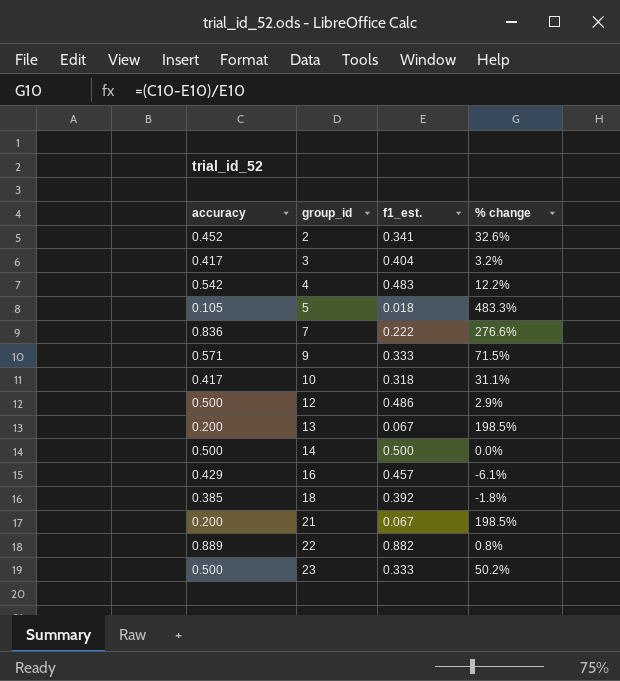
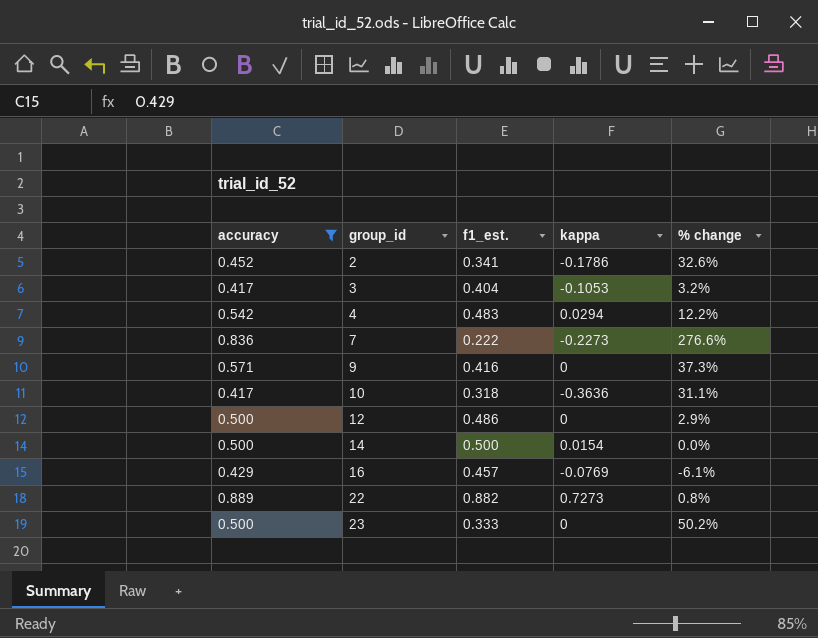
filter: none -> accuracy >= 0.417
column kappa | position: none -> 4
9 | f1_est.: 0.333 -> 0.416
9 | % change: 71.5% -> 37.3%

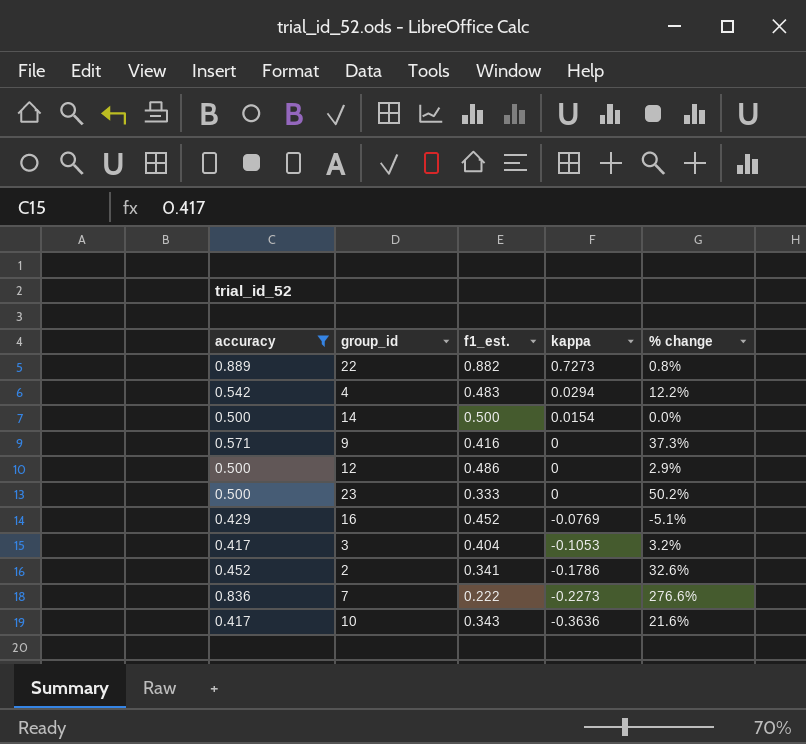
row order: group_id ascending -> kappa descending
16 | f1_est.: 0.457 -> 0.452
16 | % change: -6.1% -> -5.1%
10 | f1_est.: 0.318 -> 0.343
10 | % change: 31.1% -> 21.6%

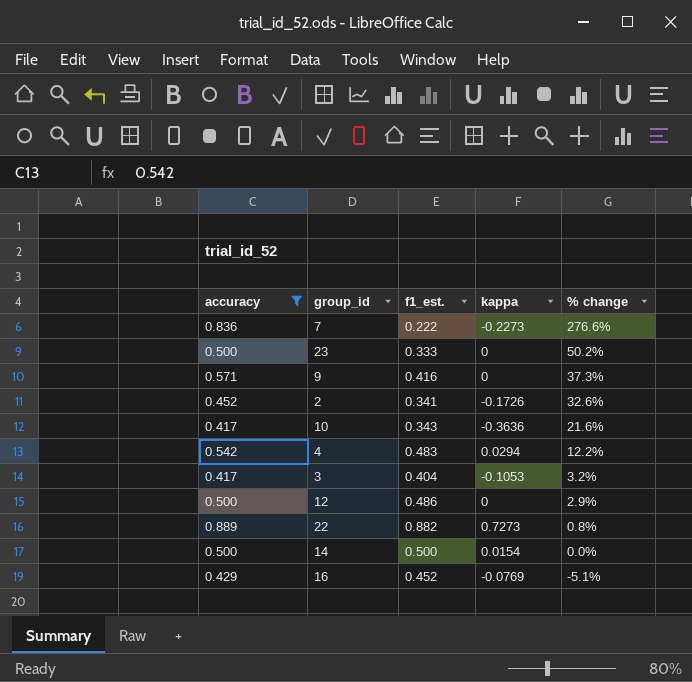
row order: kappa descending -> % change descending
2 | kappa: -0.1786 -> -0.1726

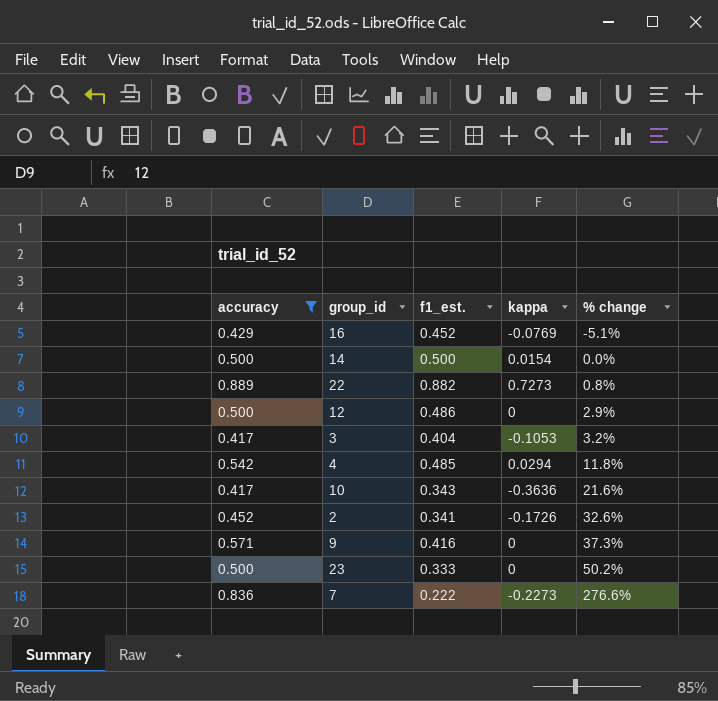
row order: % change descending -> % change ascending
4 | f1_est.: 0.483 -> 0.485
4 | % change: 12.2% -> 11.8%

